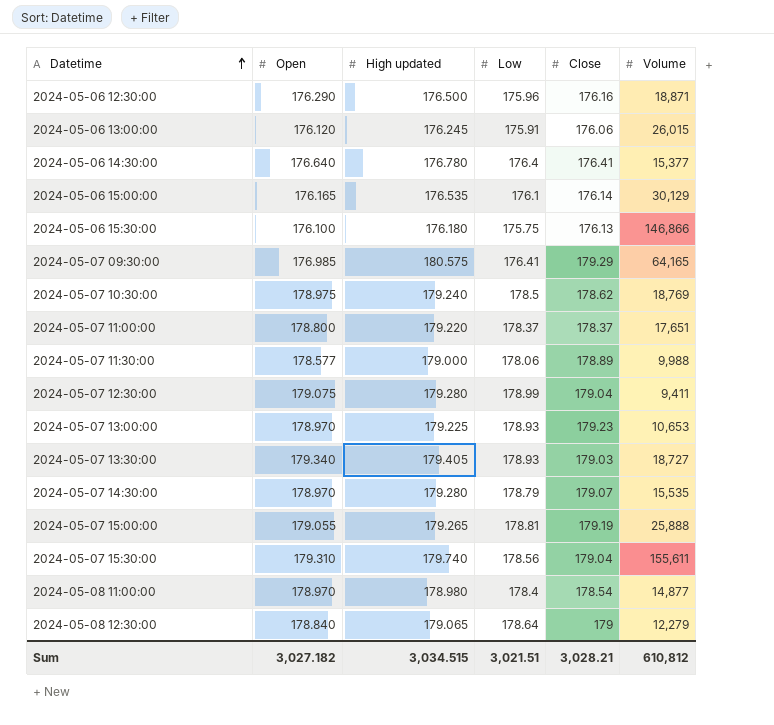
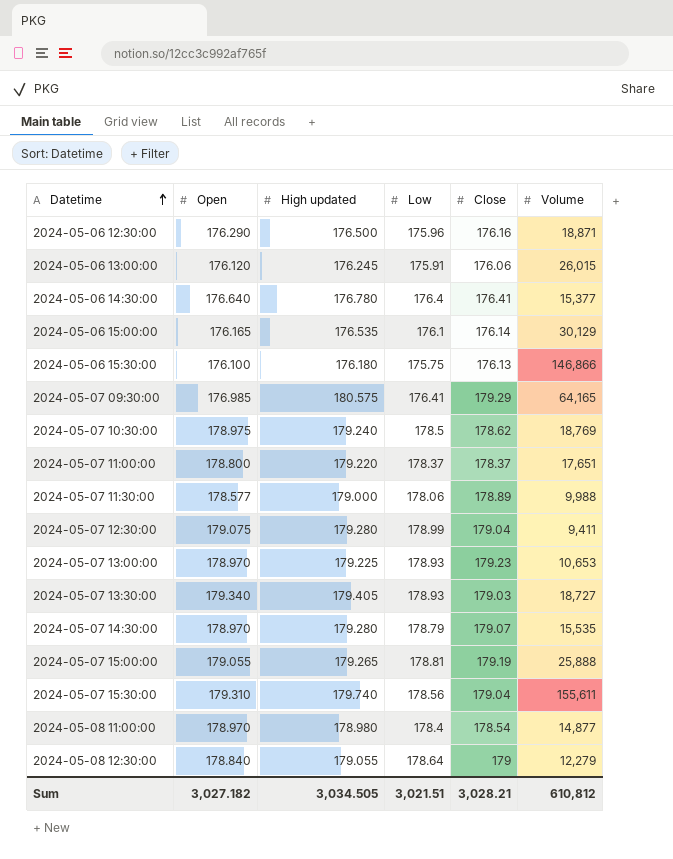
2024-05-08 12:30:00 | High updated: 179.065 -> 179.055
Sum | High updated: 3,034.515 -> 3,034.505

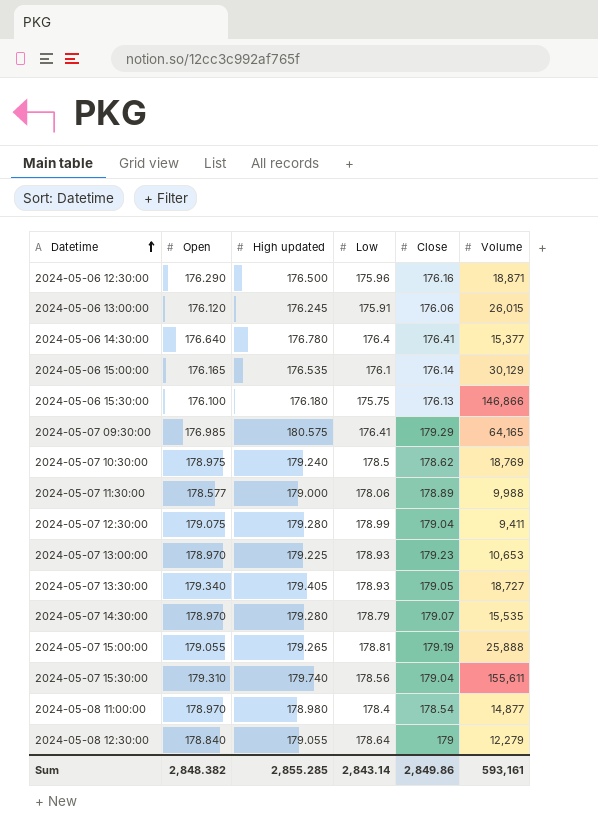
row 2024-05-07 11:00:00: 178.800 | 179.220 | 178.37 | 178.37 | 17,651 -> none
2024-05-07 13:30:00 | Close: 179.03 -> 179.05
Sum | Open: 3,027.182 -> 2,848.382
Sum | High updated: 3,034.505 -> 2,855.285
Sum | Low: 3,021.51 -> 2,843.14
Sum | Close: 3,028.21 -> 2,849.86
Sum | Volume: 610,812 -> 593,161

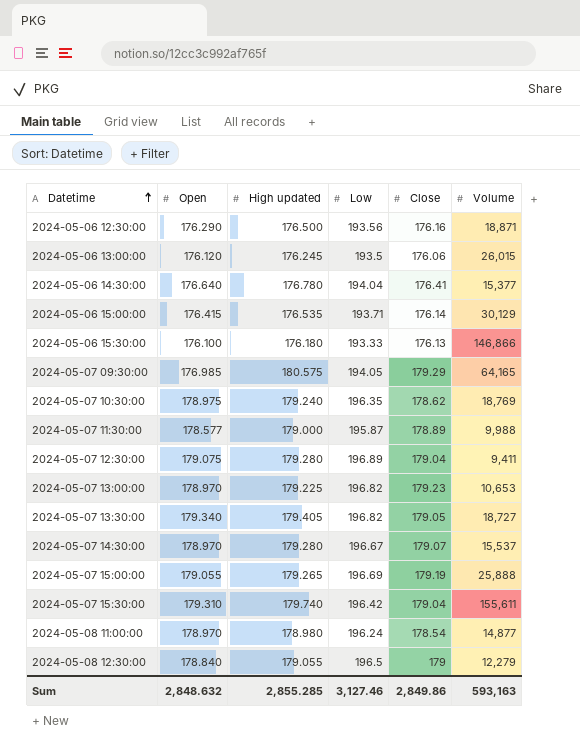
2024-05-06 12:30:00 | Low: 175.96 -> 193.56
2024-05-06 13:00:00 | Low: 175.91 -> 193.5
2024-05-06 14:30:00 | Low: 176.4 -> 194.04
2024-05-06 15:00:00 | Open: 176.165 -> 176.415
2024-05-06 15:00:00 | Low: 176.1 -> 193.71
2024-05-06 15:30:00 | Low: 175.75 -> 193.33
2024-05-07 09:30:00 | Low: 176.41 -> 194.05
2024-05-07 10:30:00 | Low: 178.5 -> 196.35
2024-05-07 11:30:00 | Low: 178.06 -> 195.87
2024-05-07 12:30:00 | Low: 178.99 -> 196.89
2024-05-07 13:00:00 | Low: 178.93 -> 196.82
2024-05-07 13:30:00 | Low: 178.93 -> 196.82
2024-05-07 14:30:00 | Low: 178.79 -> 196.67
2024-05-07 14:30:00 | Volume: 15,535 -> 15,537
2024-05-07 15:00:00 | Low: 178.81 -> 196.69
2024-05-07 15:30:00 | Low: 178.56 -> 196.42
2024-05-08 11:00:00 | Low: 178.4 -> 196.24
2024-05-08 12:30:00 | Low: 178.64 -> 196.5
Sum | Open: 2,848.382 -> 2,848.632
Sum | Low: 2,843.14 -> 3,127.46
Sum | Volume: 593,161 -> 593,163

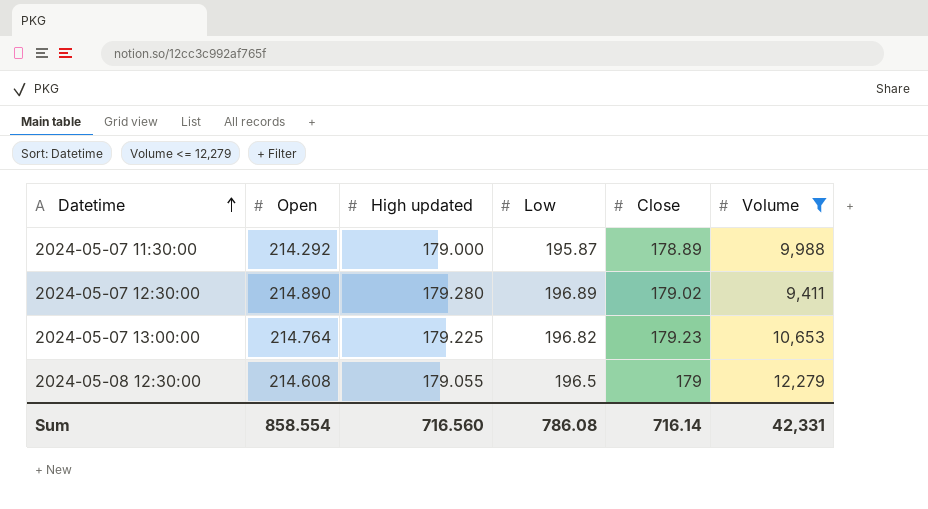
filter: none -> Volume <= 12,279
2024-05-07 11:30:00 | Open: 178.577 -> 214.292
2024-05-07 12:30:00 | Open: 179.075 -> 214.890
2024-05-07 12:30:00 | Close: 179.04 -> 179.02
2024-05-07 13:00:00 | Open: 178.970 -> 214.764
2024-05-08 12:30:00 | Open: 178.840 -> 214.608
Sum | Open: 2,848.632 -> 858.554
Sum | High updated: 2,855.285 -> 716.560
Sum | Low: 3,127.46 -> 786.08
Sum | Close: 2,849.86 -> 716.14
Sum | Volume: 593,163 -> 42,331

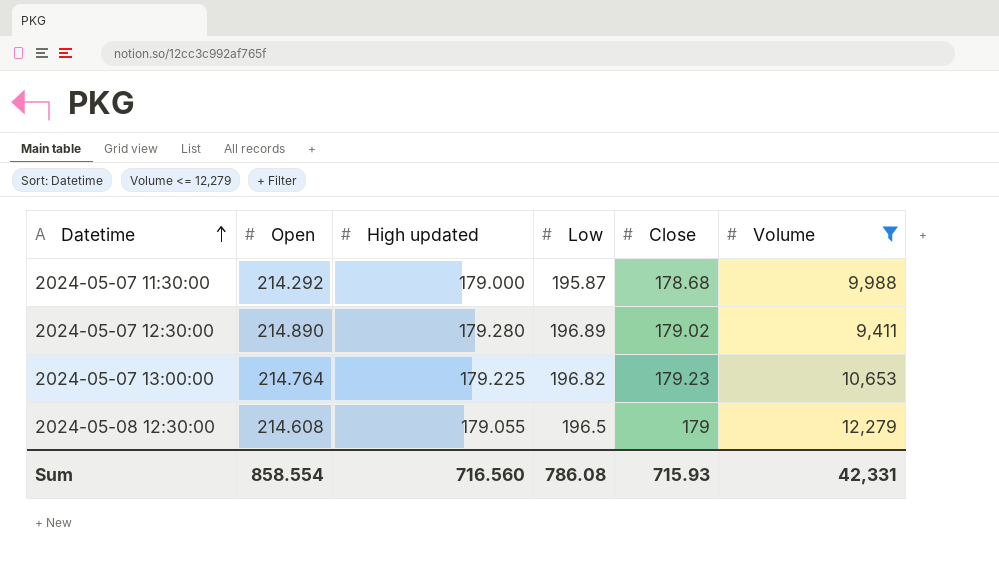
2024-05-07 11:30:00 | Close: 178.89 -> 178.68
Sum | Close: 716.14 -> 715.93

